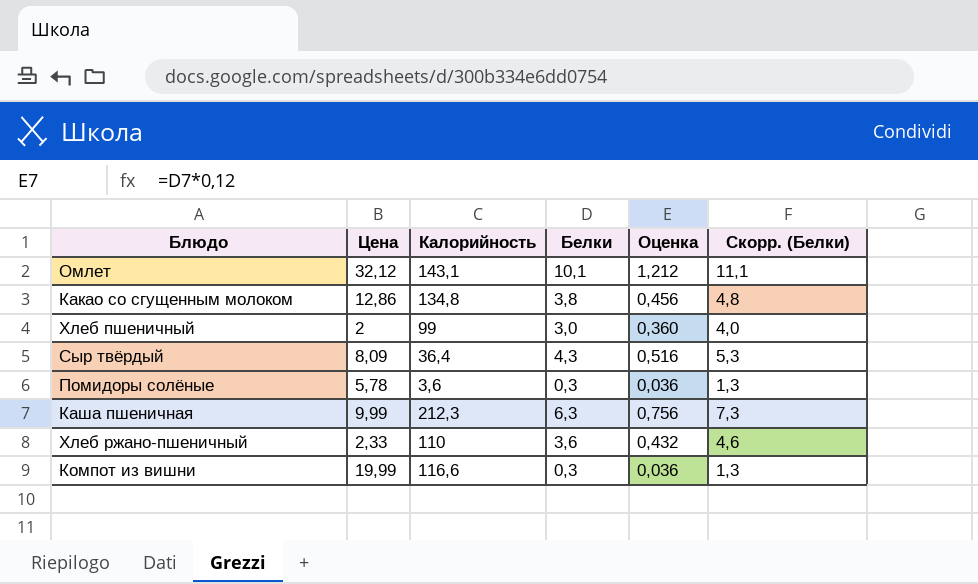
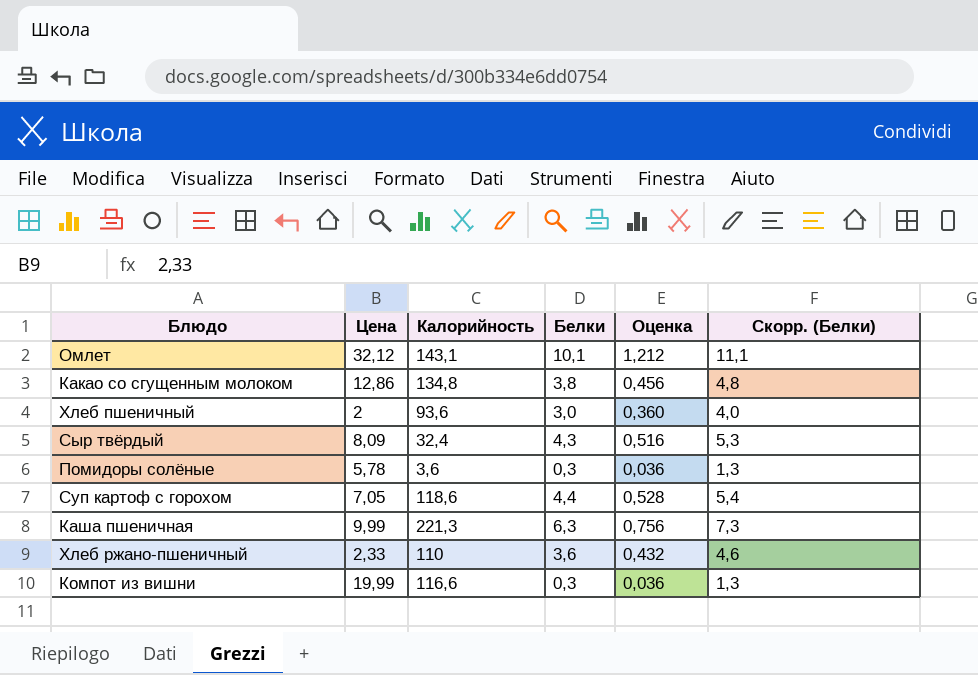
Хлеб пшеничный | Калорийность: 99 -> 93,6
Сыр твёрдый | Калорийность: 36,4 -> 32,4
row Суп картоф с горохом: none -> 7,05 | 118,6 | 4,4 | 0,528 | 5,4
Каша пшеничная | Калорийность: 212,3 -> 221,3

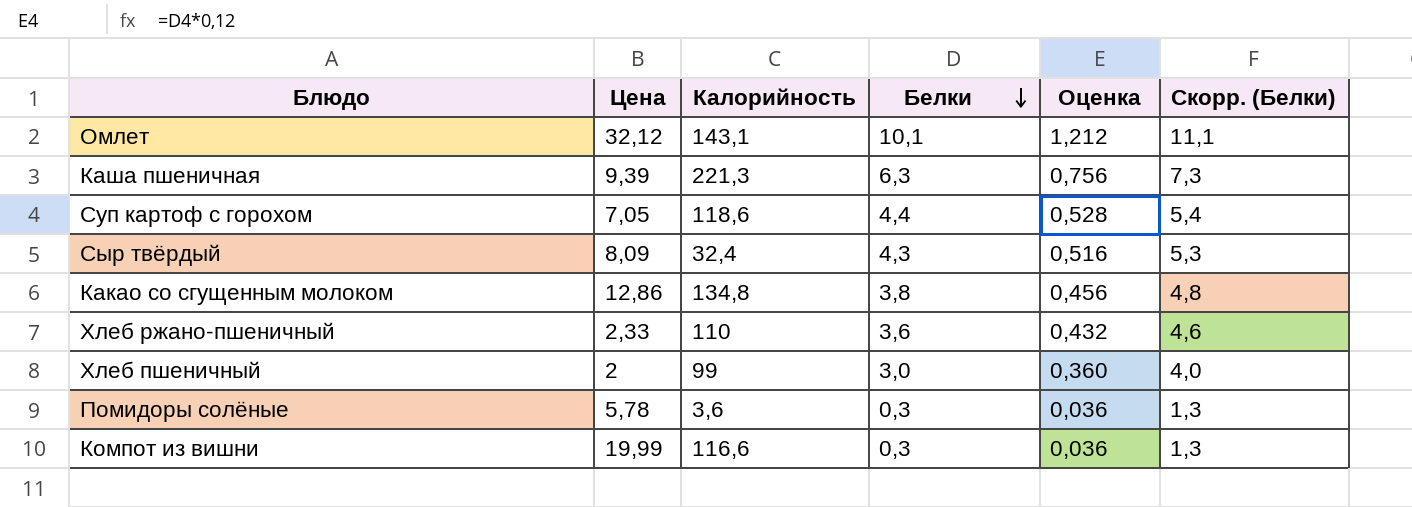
row order: none -> Белки descending
Каша пшеничная | Цена: 9,99 -> 9,39
Хлеб пшеничный | Калорийность: 93,6 -> 99

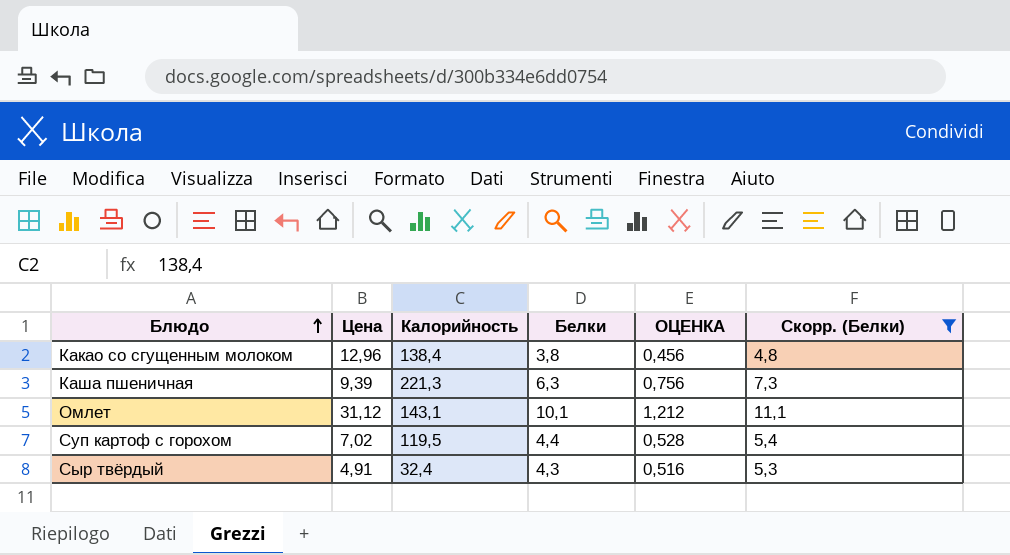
filter: none -> Скорр. (Белки) >= 4,8
row order: Белки descending -> Блюдо ascending
column name: Оценка -> ОЦЕНКА
Какао со сгущенным молоком | Цена: 12,86 -> 12,96
Какао со сгущенным молоком | Калорийность: 134,8 -> 138,4
Омлет | Цена: 32,12 -> 31,12
Суп картоф с горохом | Цена: 7,05 -> 7,02
Суп картоф с горохом | Калорийность: 118,6 -> 119,5
Сыр твёрдый | Цена: 8,09 -> 4,91

